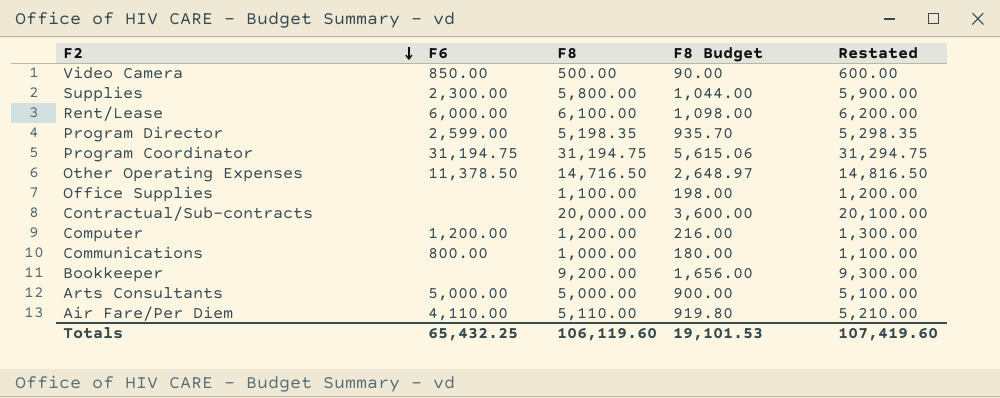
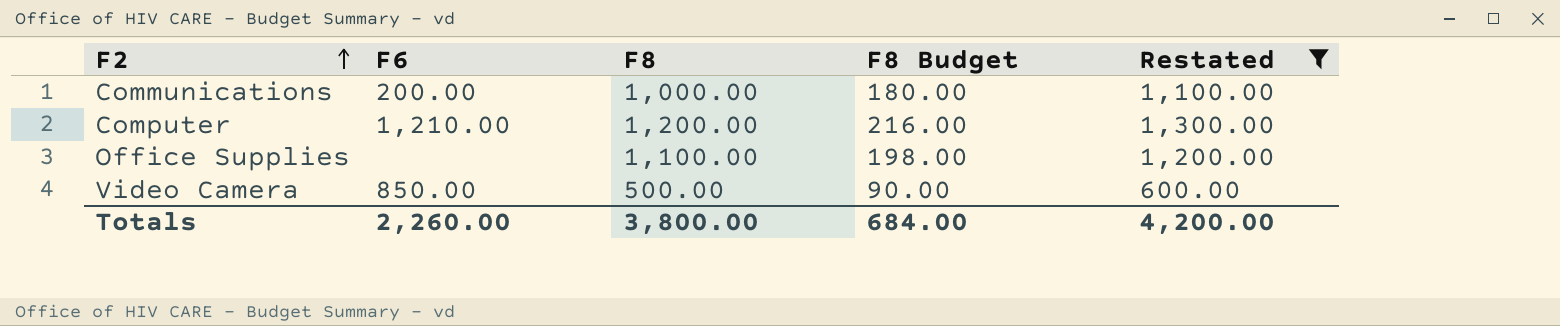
filter: none -> Restated <= 1,300.00
row order: F2 descending -> F2 ascending
Communications | F6: 800.00 -> 200.00
Computer | F6: 1,200.00 -> 1,210.00
Totals | F6: 65,432.25 -> 2,260.00
Totals | F8: 106,119.60 -> 3,800.00
Totals | F8 Budget: 19,101.53 -> 684.00
Totals | Restated: 107,419.60 -> 4,200.00

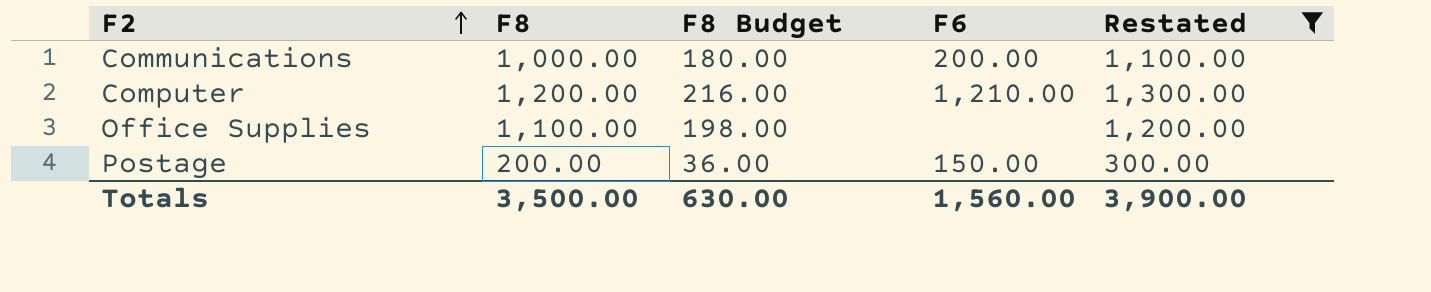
column F6 | position: 2 -> 4
row Video Camera: 850.00 | 500.00 | 90.00 | 600.00 -> none
row Postage: none -> 200.00 | 36.00 | 150.00 | 300.00
Totals | F8: 3,800.00 -> 3,500.00
Totals | F8 Budget: 684.00 -> 630.00
Totals | F6: 2,260.00 -> 1,560.00
Totals | Restated: 4,200.00 -> 3,900.00

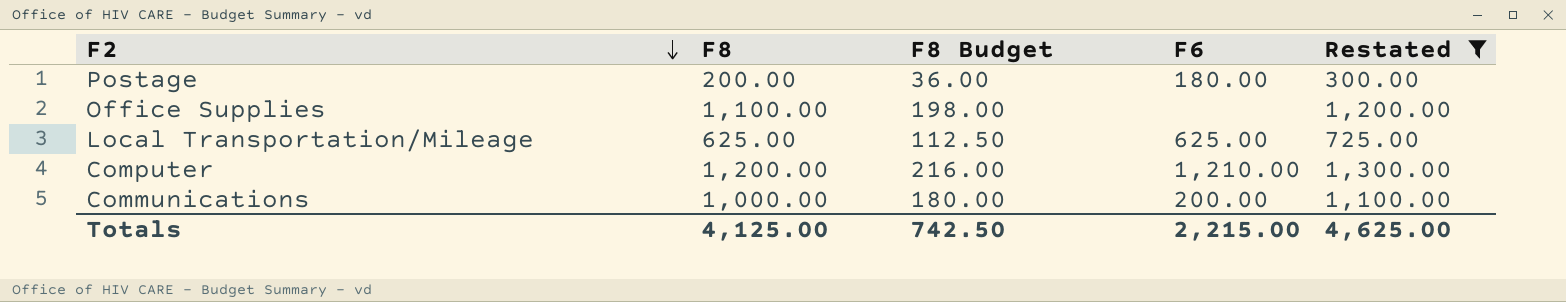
row order: F2 ascending -> F2 descending
Postage | F6: 150.00 -> 180.00
row Local Transportation/Mileage: none -> 625.00 | 112.50 | 625.00 | 725.00
Totals | F8: 3,500.00 -> 4,125.00
Totals | F8 Budget: 630.00 -> 742.50
Totals | F6: 1,560.00 -> 2,215.00
Totals | Restated: 3,900.00 -> 4,625.00

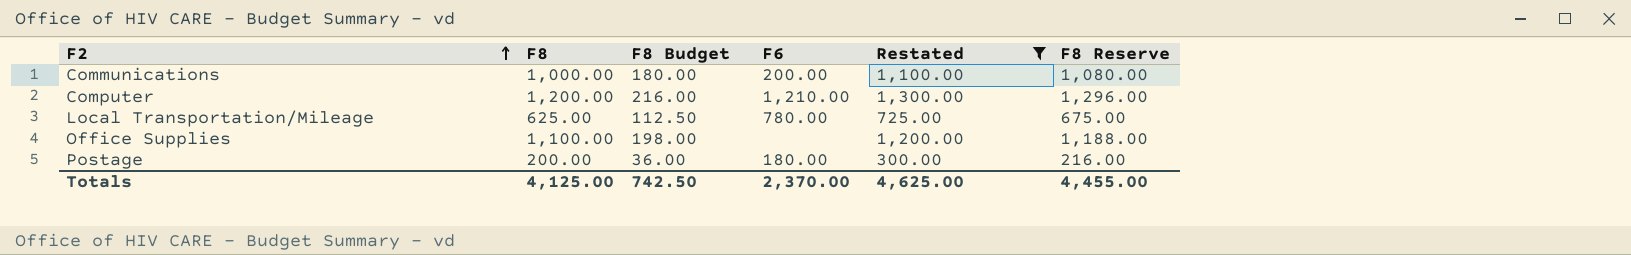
row order: F2 descending -> F2 ascending
column F8 Reserve | formula: none -> [F8] * 1.08
Local Transportation/Mileage | F6: 625.00 -> 780.00
Totals | F6: 2,215.00 -> 2,370.00

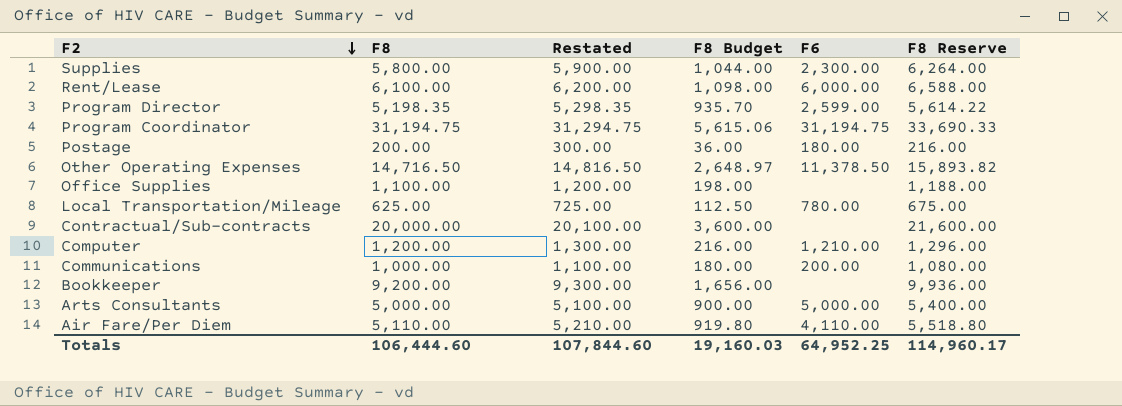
filter: Restated <= 1,300.00 -> none
row order: F2 ascending -> F2 descending
column Restated | position: 5 -> 3
Totals | F8: 4,125.00 -> 106,444.60
Totals | Restated: 4,625.00 -> 107,844.60
Totals | F8 Budget: 742.50 -> 19,160.03
Totals | F6: 2,370.00 -> 64,952.25
Totals | F8 Reserve: 4,455.00 -> 114,960.17

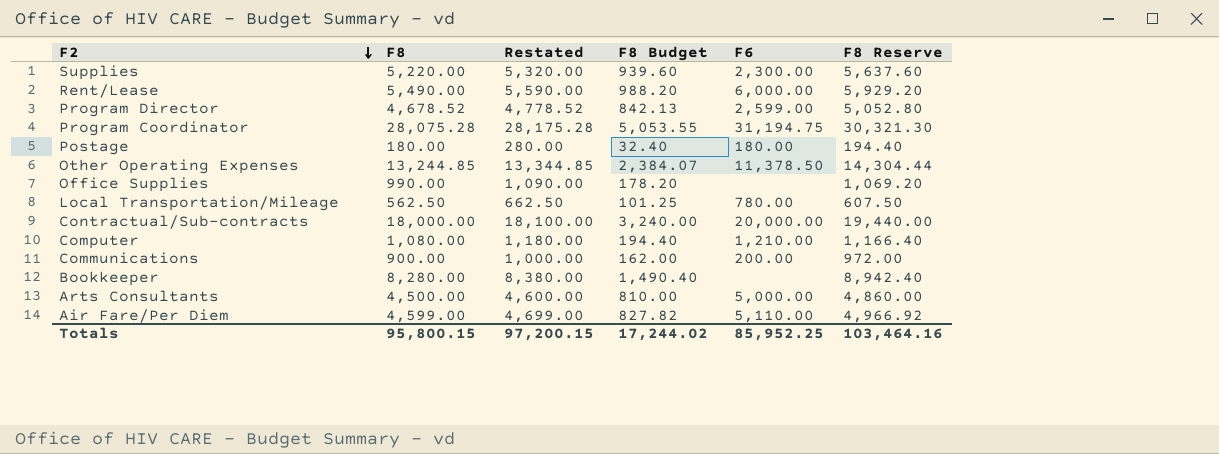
Supplies | F8: 5,800.00 -> 5,220.00
Supplies | Restated: 5,900.00 -> 5,320.00
Supplies | F8 Budget: 1,044.00 -> 939.60
Supplies | F8 Reserve: 6,264.00 -> 5,637.60
Rent/Lease | F8: 6,100.00 -> 5,490.00
Rent/Lease | Restated: 6,200.00 -> 5,590.00
Rent/Lease | F8 Budget: 1,098.00 -> 988.20
Rent/Lease | F8 Reserve: 6,588.00 -> 5,929.20
Program Director | F8: 5,198.35 -> 4,678.52
Program Director | Restated: 5,298.35 -> 4,778.52
Program Director | F8 Budget: 935.70 -> 842.13
Program Director | F8 Reserve: 5,614.22 -> 5,052.80
Program Coordinator | F8: 31,194.75 -> 28,075.28
Program Coordinator | Restated: 31,294.75 -> 28,175.28
Program Coordinator | F8 Budget: 5,615.06 -> 5,053.55
Program Coordinator | F8 Reserve: 33,690.33 -> 30,321.30
Postage | F8: 200.00 -> 180.00
Postage | Restated: 300.00 -> 280.00
Postage | F8 Budget: 36.00 -> 32.40
Postage | F8 Reserve: 216.00 -> 194.40
Other Operating Expenses | F8: 14,716.50 -> 13,244.85
Other Operating Expenses | Restated: 14,816.50 -> 13,344.85
Other Operating Expenses | F8 Budget: 2,648.97 -> 2,384.07
Other Operating Expenses | F8 Reserve: 15,893.82 -> 14,304.44
Office Supplies | F8: 1,100.00 -> 990.00
Office Supplies | Restated: 1,200.00 -> 1,090.00
Office Supplies | F8 Budget: 198.00 -> 178.20
Office Supplies | F8 Reserve: 1,188.00 -> 1,069.20
Local Transportation/Mileage | F8: 625.00 -> 562.50
Local Transportation/Mileage | Restated: 725.00 -> 662.50
Local Transportation/Mileage | F8 Budget: 112.50 -> 101.25
Local Transportation/Mileage | F8 Reserve: 675.00 -> 607.50
Contractual/Sub-contracts | F8: 20,000.00 -> 18,000.00
Contractual/Sub-contracts | Restated: 20,100.00 -> 18,100.00
Contractual/Sub-contracts | F8 Budget: 3,600.00 -> 3,240.00
Contractual/Sub-contracts | F6: none -> 20,000.00
Contractual/Sub-contracts | F8 Reserve: 21,600.00 -> 19,440.00
Computer | F8: 1,200.00 -> 1,080.00
Computer | Restated: 1,300.00 -> 1,180.00
Computer | F8 Budget: 216.00 -> 194.40
Computer | F8 Reserve: 1,296.00 -> 1,166.40
Communications | F8: 1,000.00 -> 900.00
Communications | Restated: 1,100.00 -> 1,000.00
Communications | F8 Budget: 180.00 -> 162.00
Communications | F8 Reserve: 1,080.00 -> 972.00
Bookkeeper | F8: 9,200.00 -> 8,280.00
Bookkeeper | Restated: 9,300.00 -> 8,380.00
Bookkeeper | F8 Budget: 1,656.00 -> 1,490.40
Bookkeeper | F8 Reserve: 9,936.00 -> 8,942.40
Arts Consultants | F8: 5,000.00 -> 4,500.00
Arts Consultants | Restated: 5,100.00 -> 4,600.00
Arts Consultants | F8 Budget: 900.00 -> 810.00
Arts Consultants | F8 Reserve: 5,400.00 -> 4,860.00
Air Fare/Per Diem | F8: 5,110.00 -> 4,599.00
Air Fare/Per Diem | Restated: 5,210.00 -> 4,699.00
Air Fare/Per Diem | F8 Budget: 919.80 -> 827.82
Air Fare/Per Diem | F6: 4,110.00 -> 5,110.00
Air Fare/Per Diem | F8 Reserve: 5,518.80 -> 4,966.92
Totals | F8: 106,444.60 -> 95,800.15
Totals | Restated: 107,844.60 -> 97,200.15
Totals | F8 Budget: 19,160.03 -> 17,244.02
Totals | F6: 64,952.25 -> 85,952.25
Totals | F8 Reserve: 114,960.17 -> 103,464.16

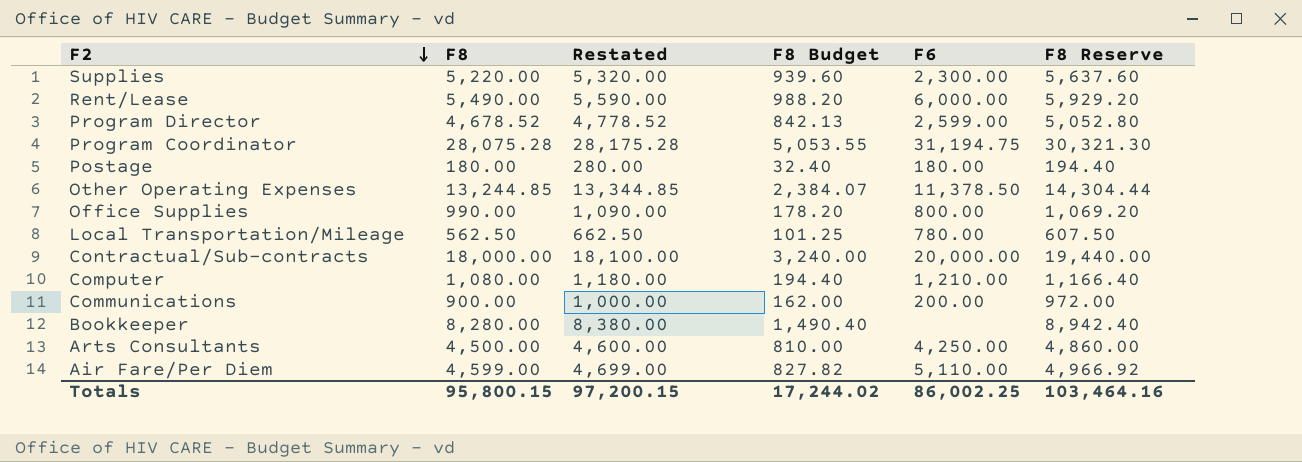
Office Supplies | F6: none -> 800.00
Arts Consultants | F6: 5,000.00 -> 4,250.00
Totals | F6: 85,952.25 -> 86,002.25

